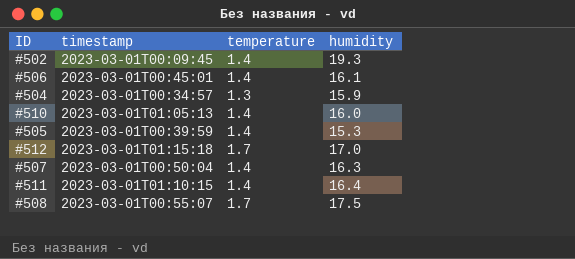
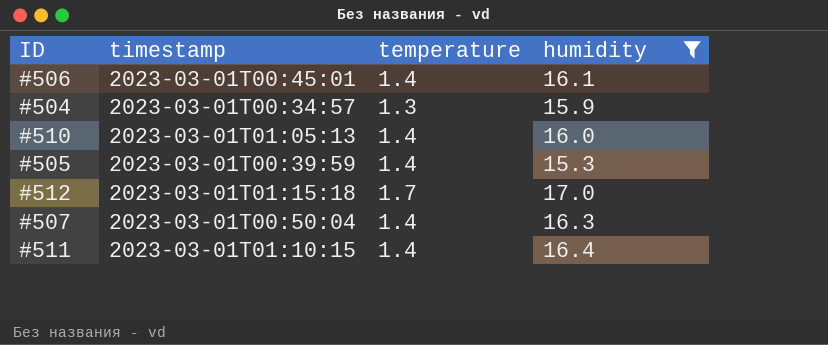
filter: none -> humidity <= 17.0

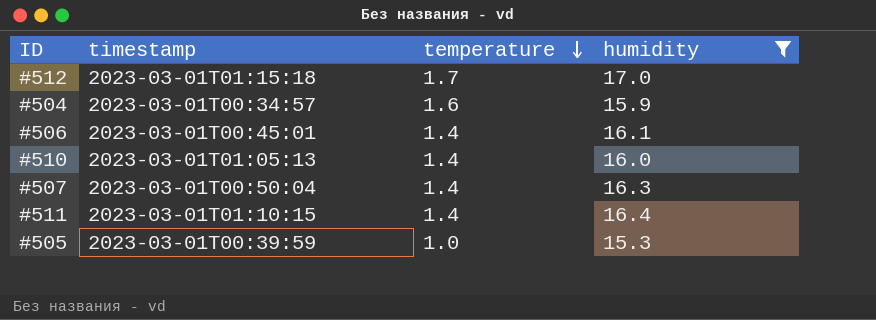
row order: none -> temperature descending
#504 | temperature: 1.3 -> 1.6
#505 | temperature: 1.4 -> 1.0

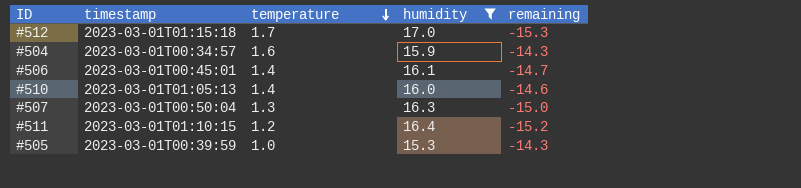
column remaining | formula: none -> [temperature] - [humidity]
#507 | temperature: 1.4 -> 1.3
#511 | temperature: 1.4 -> 1.2

